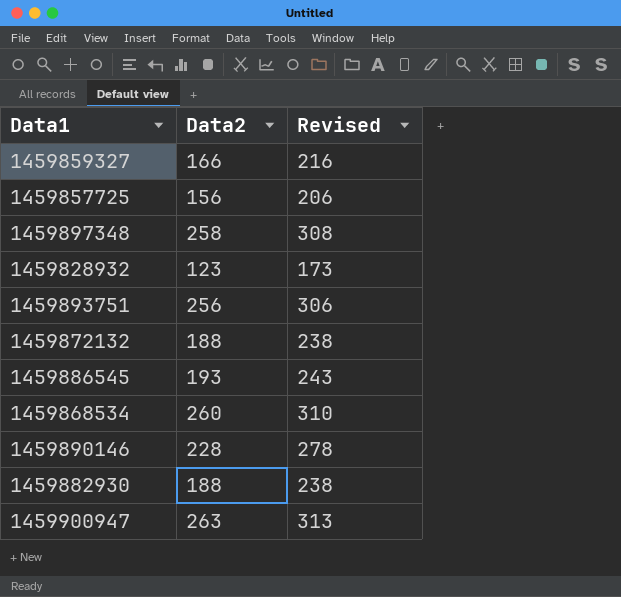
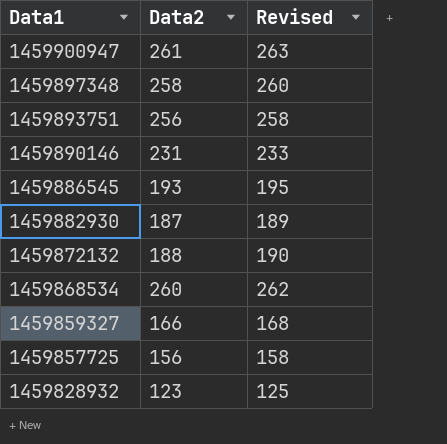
row order: none -> Data1 descending
column Revised | formula: [Data2] + 50 -> [Data2] + 2
1459900947 | Data2: 263 -> 261
1459890146 | Data2: 228 -> 231
1459882930 | Data2: 188 -> 187

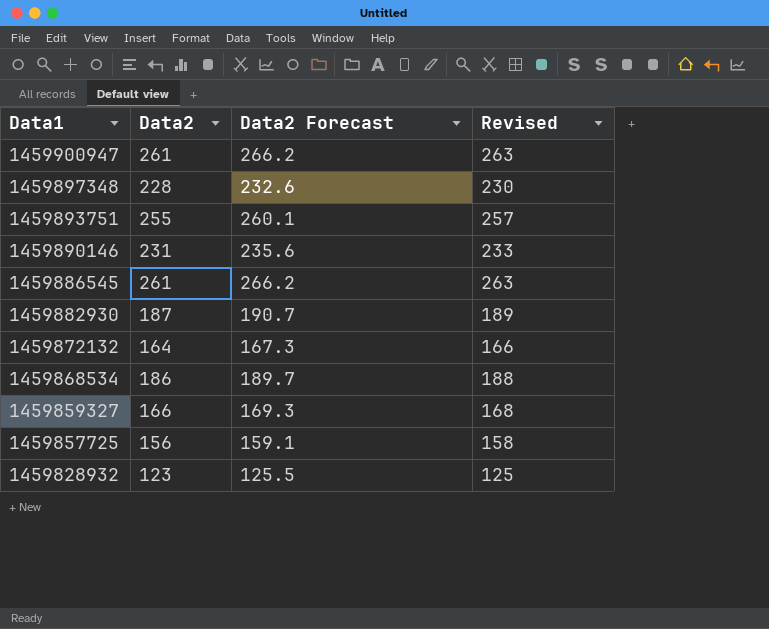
column Data2 Forecast | formula: none -> [Data2] * 1.02
1459897348 | Data2: 258 -> 228
1459897348 | Revised: 260 -> 230
1459893751 | Data2: 256 -> 255
1459893751 | Revised: 258 -> 257
1459886545 | Data2: 193 -> 261
1459886545 | Revised: 195 -> 263
1459872132 | Data2: 188 -> 164
1459872132 | Revised: 190 -> 166
1459868534 | Data2: 260 -> 186
1459868534 | Revised: 262 -> 188

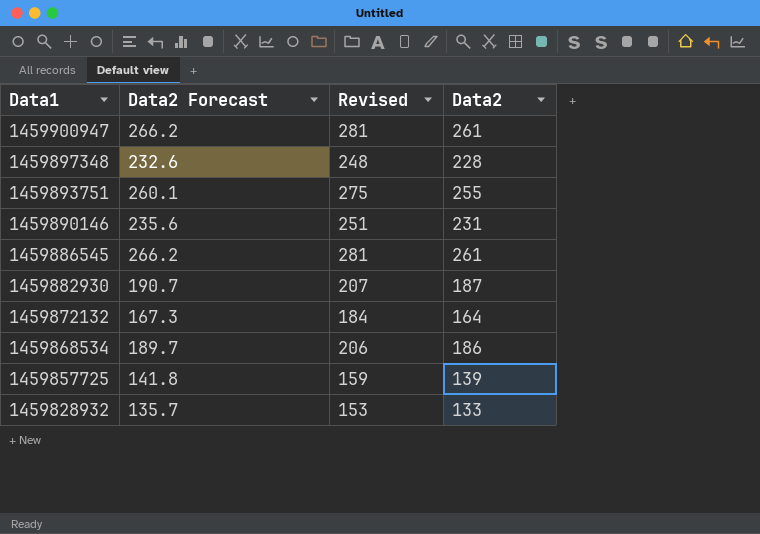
column Revised | formula: [Data2] + 2 -> [Data2] + 20
column Data2 | position: 2 -> 4
row 1459859327: 166 | 169.3 | 168 -> none
1459857725 | Data2 Forecast: 159.1 -> 141.8
1459857725 | Data2: 156 -> 139
1459828932 | Data2 Forecast: 125.5 -> 135.7
1459828932 | Data2: 123 -> 133

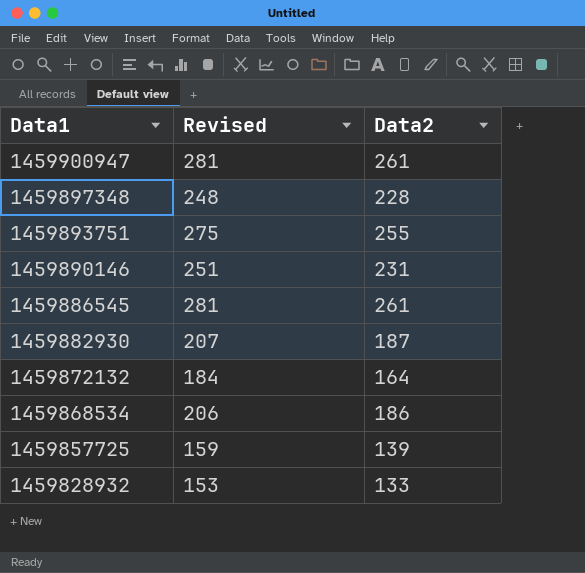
column Data2 Forecast | formula: [Data2] * 1.02 -> none

